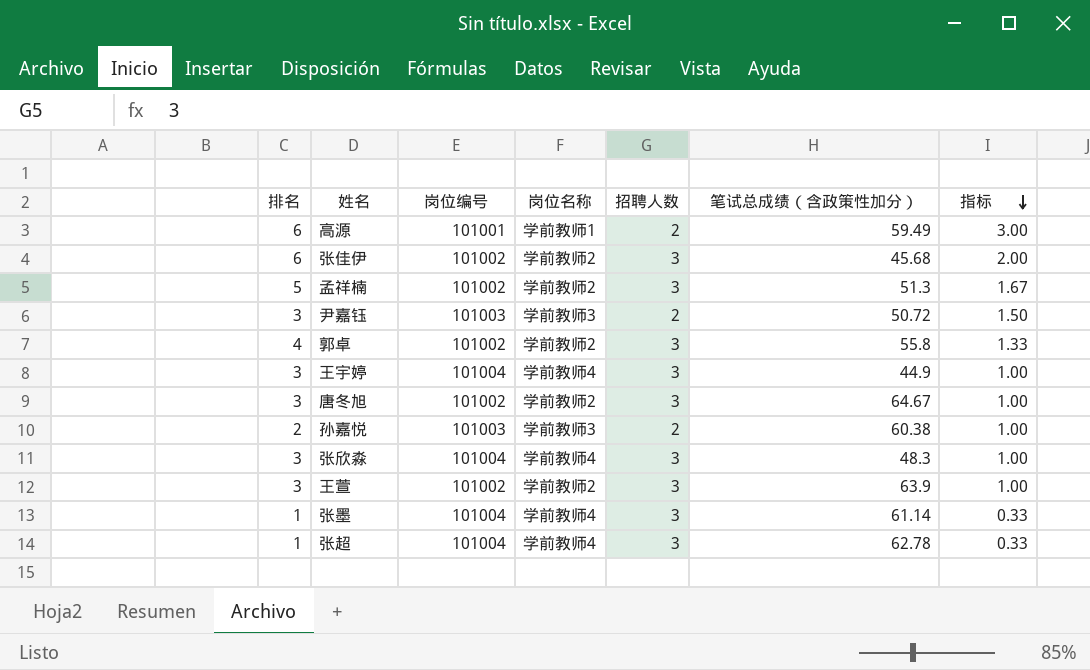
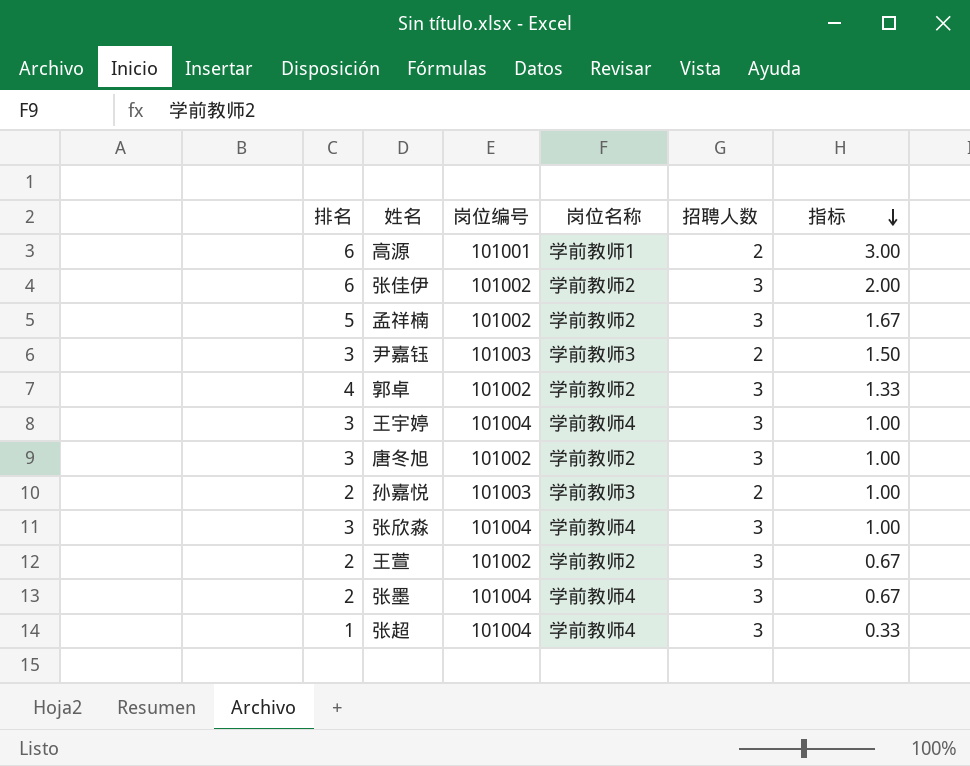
column 笔试总成绩（含政策性加分） | position: 6 -> none
王萱 | 排名: 3 -> 2
王萱 | 指标: 1.00 -> 0.67
张墨 | 排名: 1 -> 2
张墨 | 指标: 0.33 -> 0.67

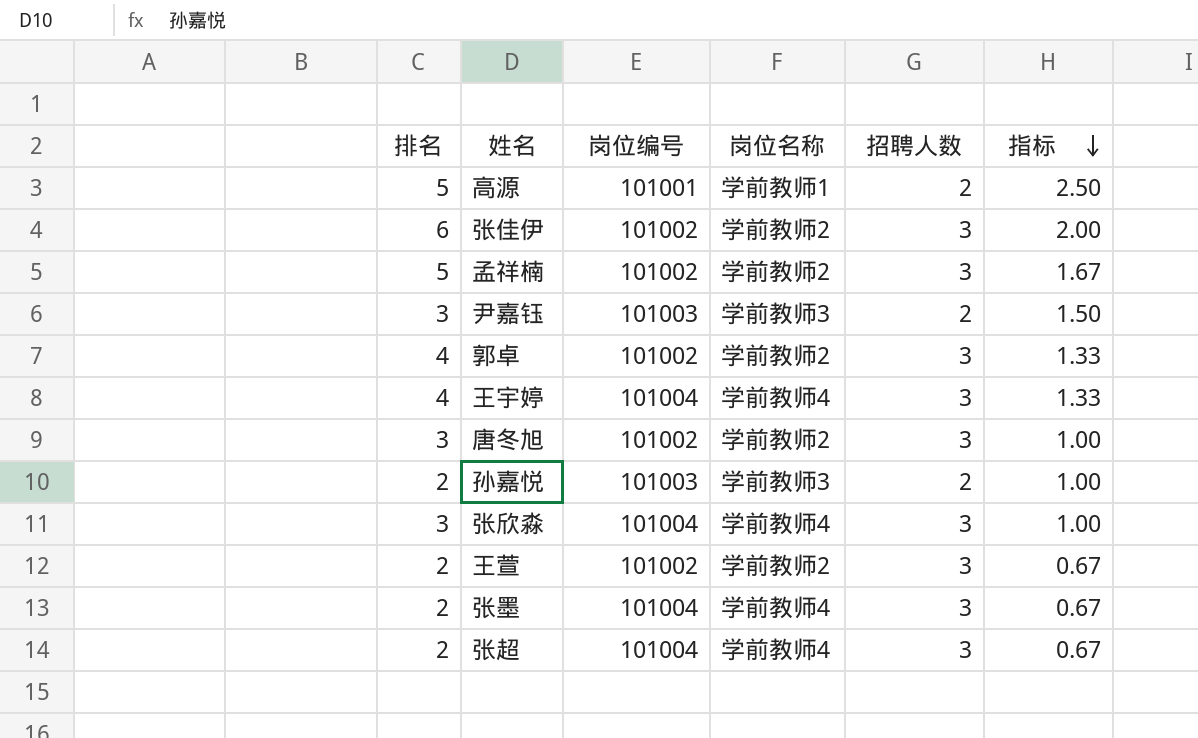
高源 | 排名: 6 -> 5
高源 | 指标: 3.00 -> 2.50
王宇婷 | 排名: 3 -> 4
王宇婷 | 指标: 1.00 -> 1.33
张超 | 排名: 1 -> 2
张超 | 指标: 0.33 -> 0.67

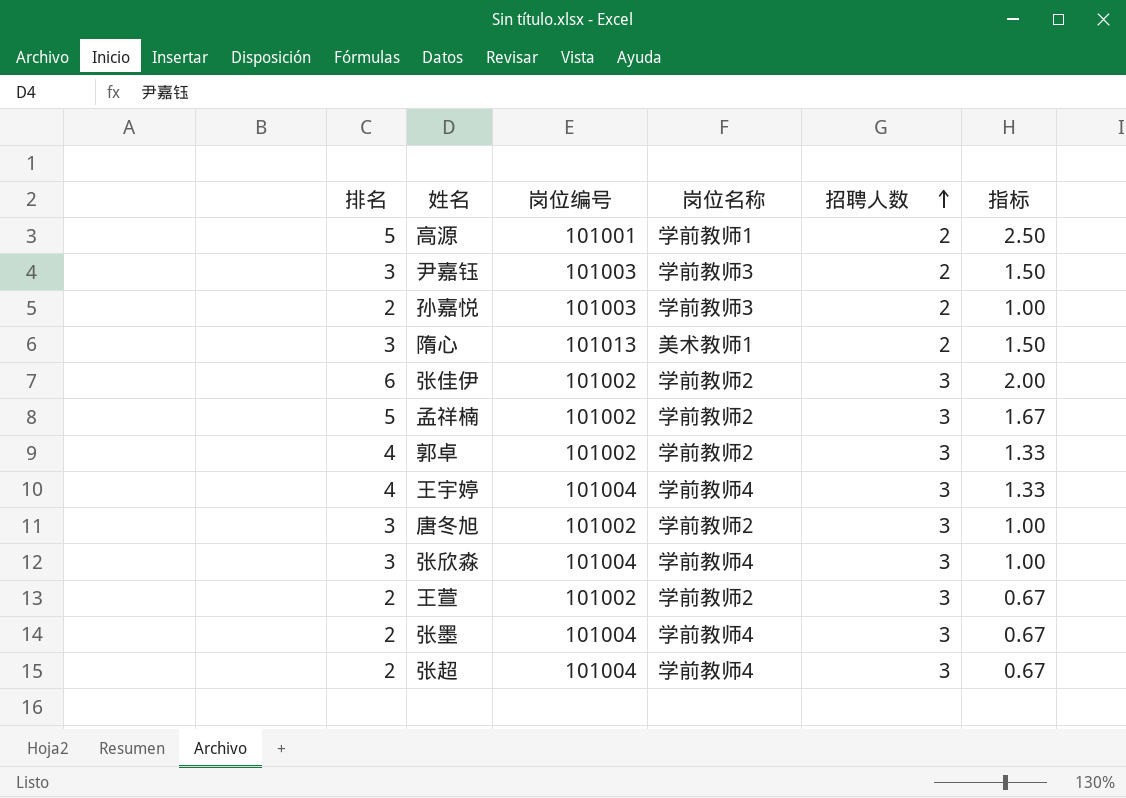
row order: 指标 descending -> 招聘人数 ascending
row 隋心: none -> 3 | 101013 | 美术教师1 | 2 | 1.50

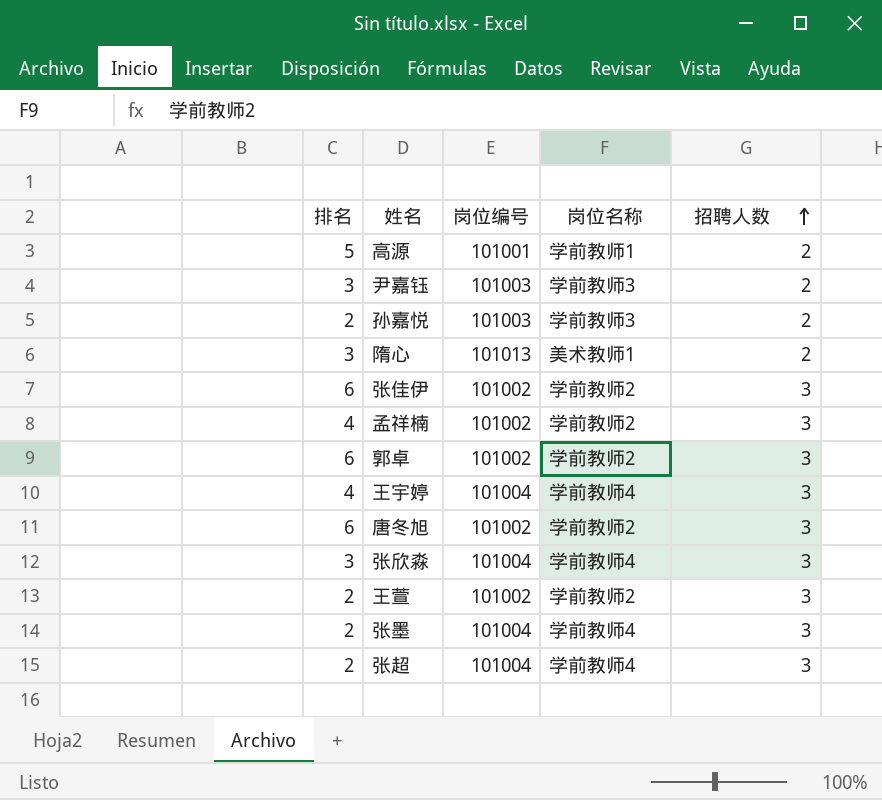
column 指标 | formula: [排名] / [招聘人数] -> none
孟祥楠 | 排名: 5 -> 4
郭卓 | 排名: 4 -> 6
唐冬旭 | 排名: 3 -> 6

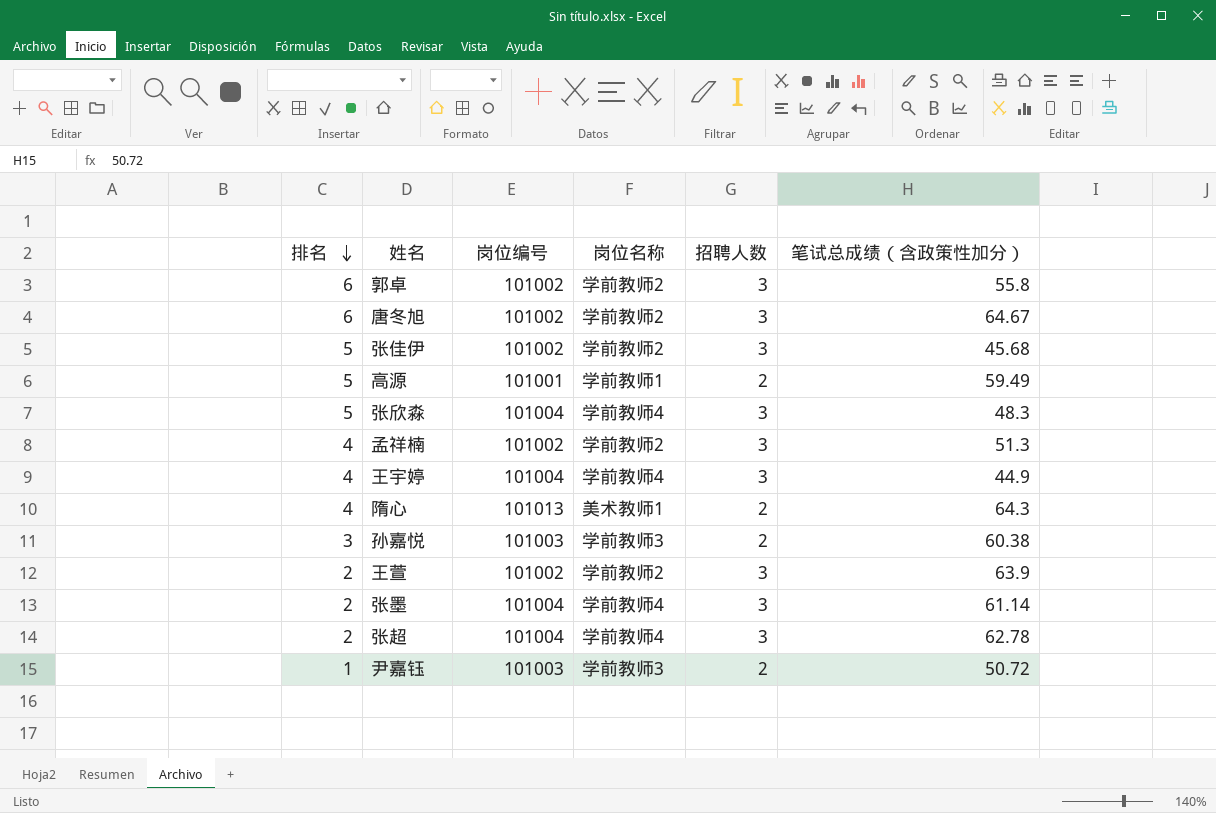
row order: 招聘人数 ascending -> 排名 descending
column 笔试总成绩（含政策性加分） | position: none -> 6
张佳伊 | 排名: 6 -> 5
张欣淼 | 排名: 3 -> 5
隋心 | 排名: 3 -> 4
孙嘉悦 | 排名: 2 -> 3
尹嘉钰 | 排名: 3 -> 1

